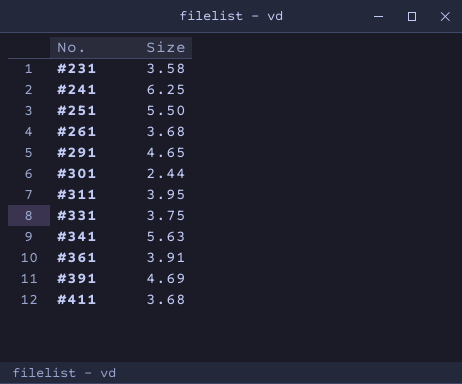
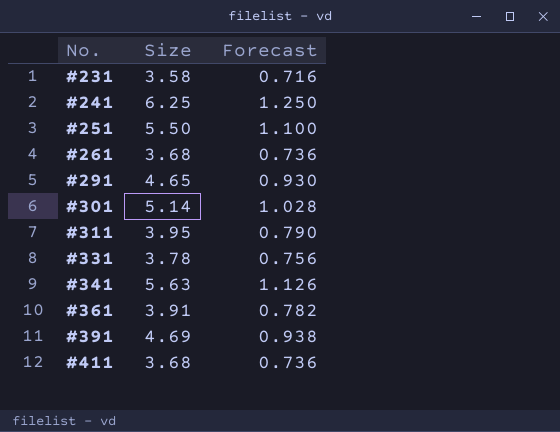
column Forecast | formula: none -> [Size] * 0.2
#301 | Size: 2.44 -> 5.14
#331 | Size: 3.75 -> 3.78

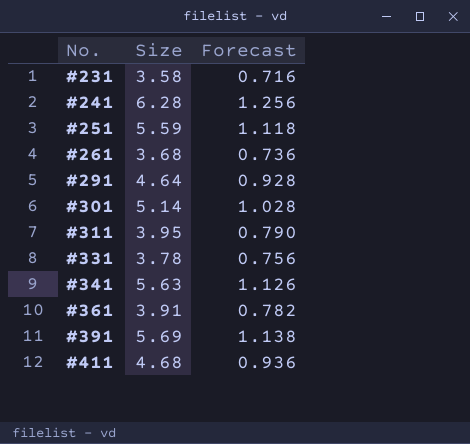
#241 | Size: 6.25 -> 6.28
#241 | Forecast: 1.250 -> 1.256
#251 | Size: 5.50 -> 5.59
#251 | Forecast: 1.100 -> 1.118
#291 | Size: 4.65 -> 4.64
#291 | Forecast: 0.930 -> 0.928
#391 | Size: 4.69 -> 5.69
#391 | Forecast: 0.938 -> 1.138
#411 | Size: 3.68 -> 4.68
#411 | Forecast: 0.736 -> 0.936

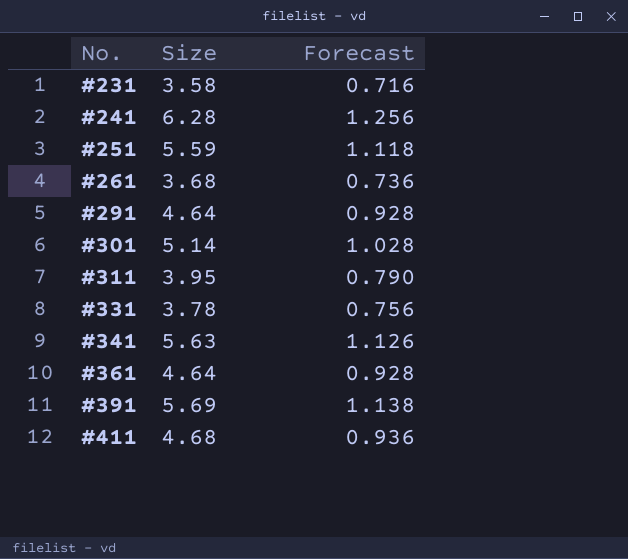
#361 | Size: 3.91 -> 4.64
#361 | Forecast: 0.782 -> 0.928

